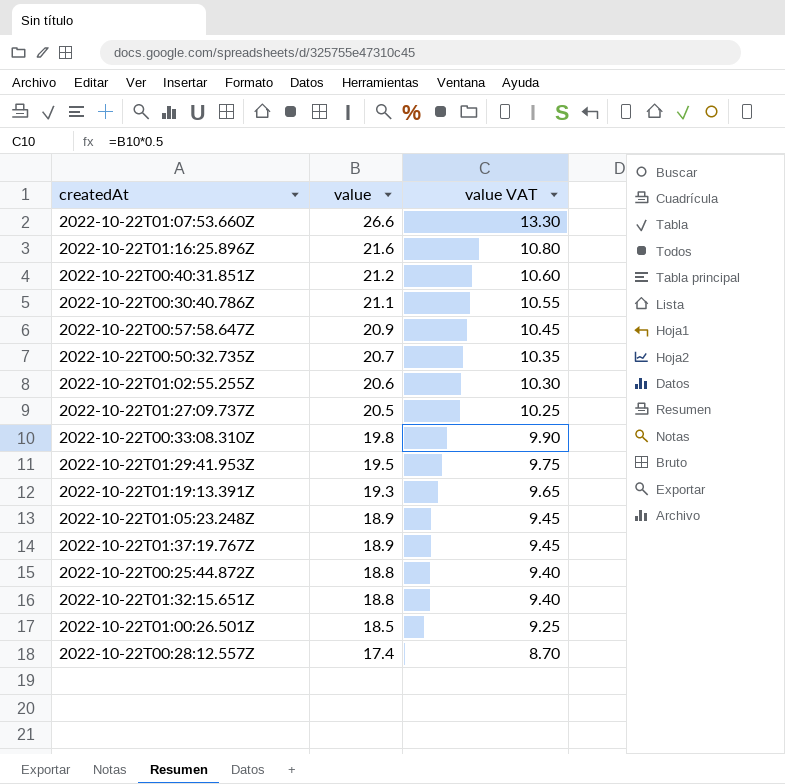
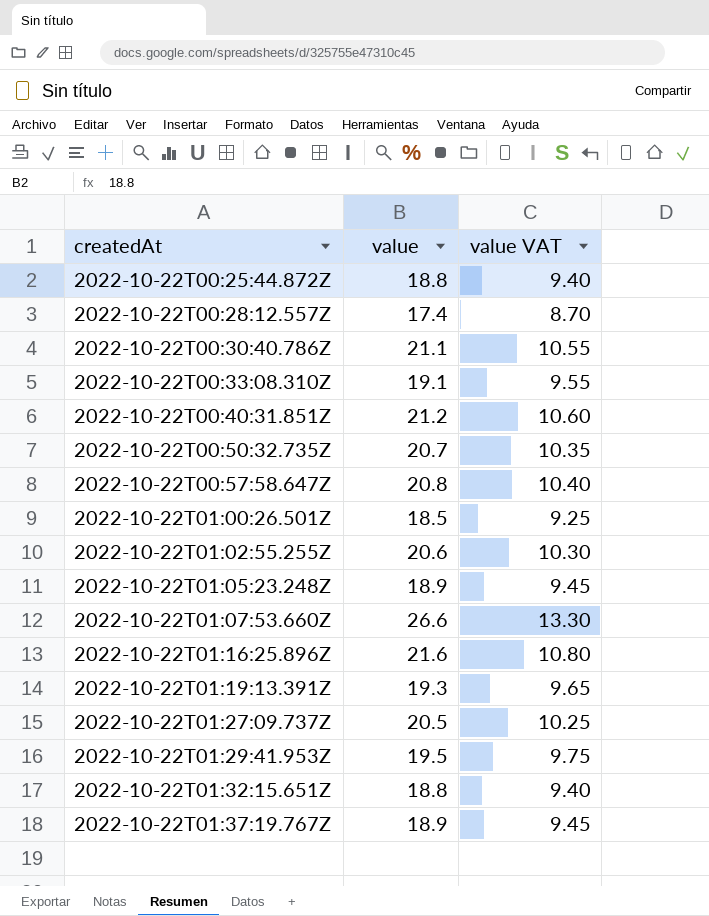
row order: value descending -> createdAt ascending
2022-10-22T00:33:08.310Z | value: 19.8 -> 19.1
2022-10-22T00:33:08.310Z | value VAT: 9.90 -> 9.55
2022-10-22T00:57:58.647Z | value: 20.9 -> 20.8
2022-10-22T00:57:58.647Z | value VAT: 10.45 -> 10.40

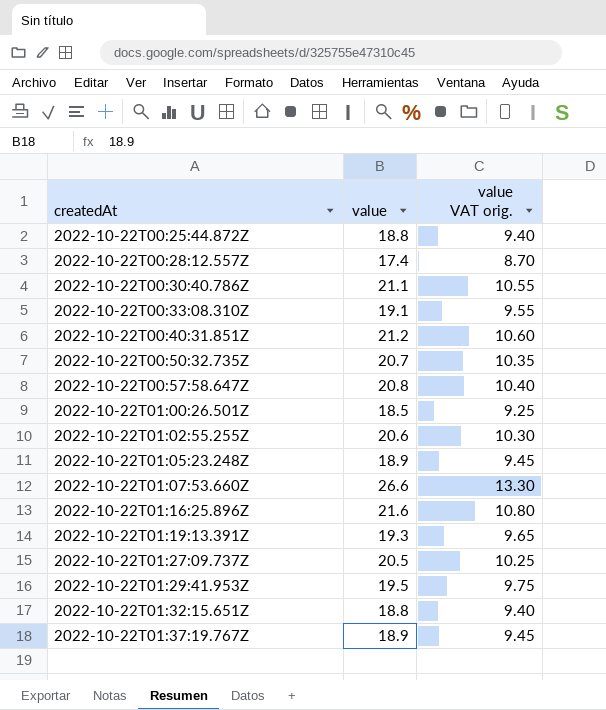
column name: value VAT -> value VAT orig.

